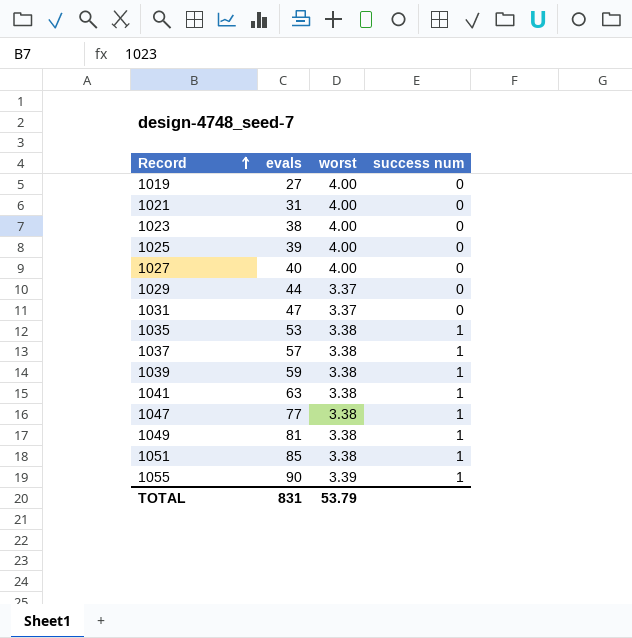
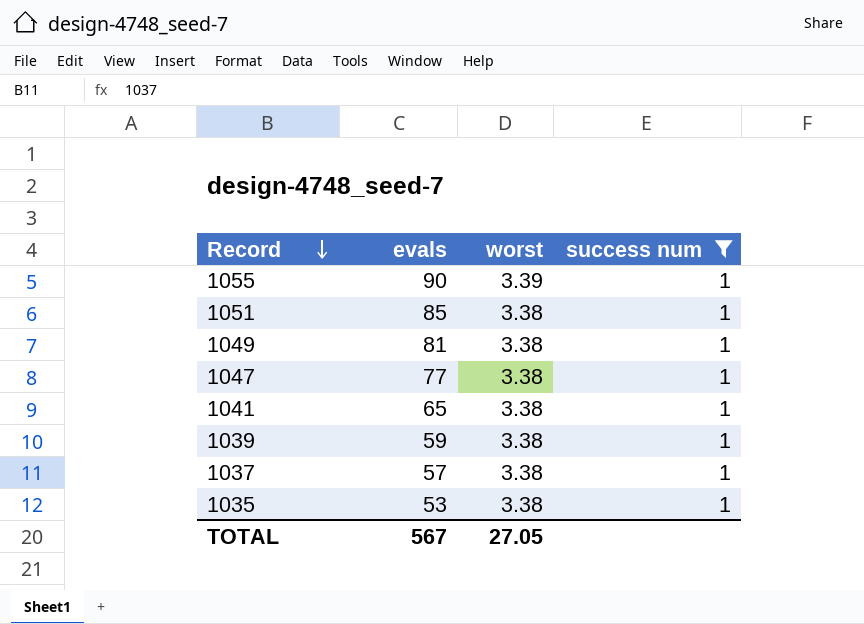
filter: none -> success num = 1
row order: Record ascending -> Record descending
1041 | evals: 63 -> 65
TOTAL | evals: 831 -> 567
TOTAL | worst: 53.79 -> 27.05

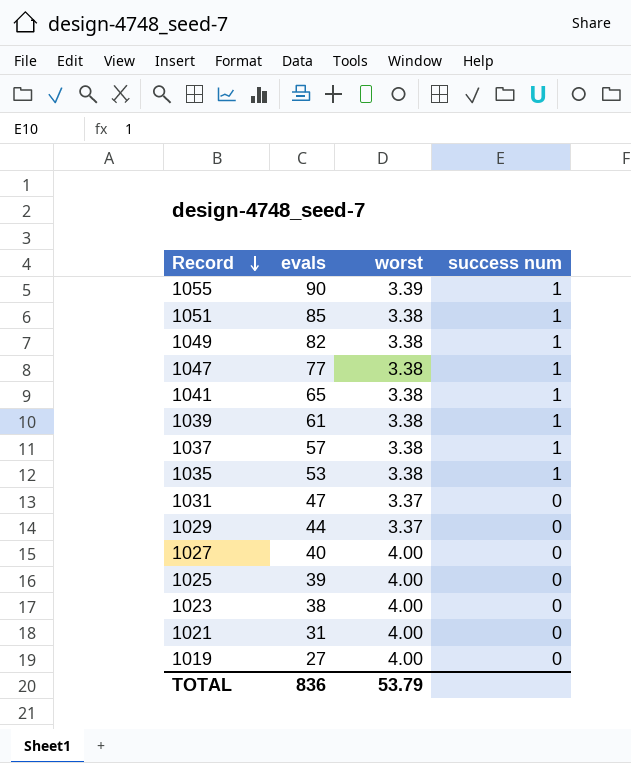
filter: success num = 1 -> none
1049 | evals: 81 -> 82
1039 | evals: 59 -> 61
TOTAL | evals: 567 -> 836
TOTAL | worst: 27.05 -> 53.79

